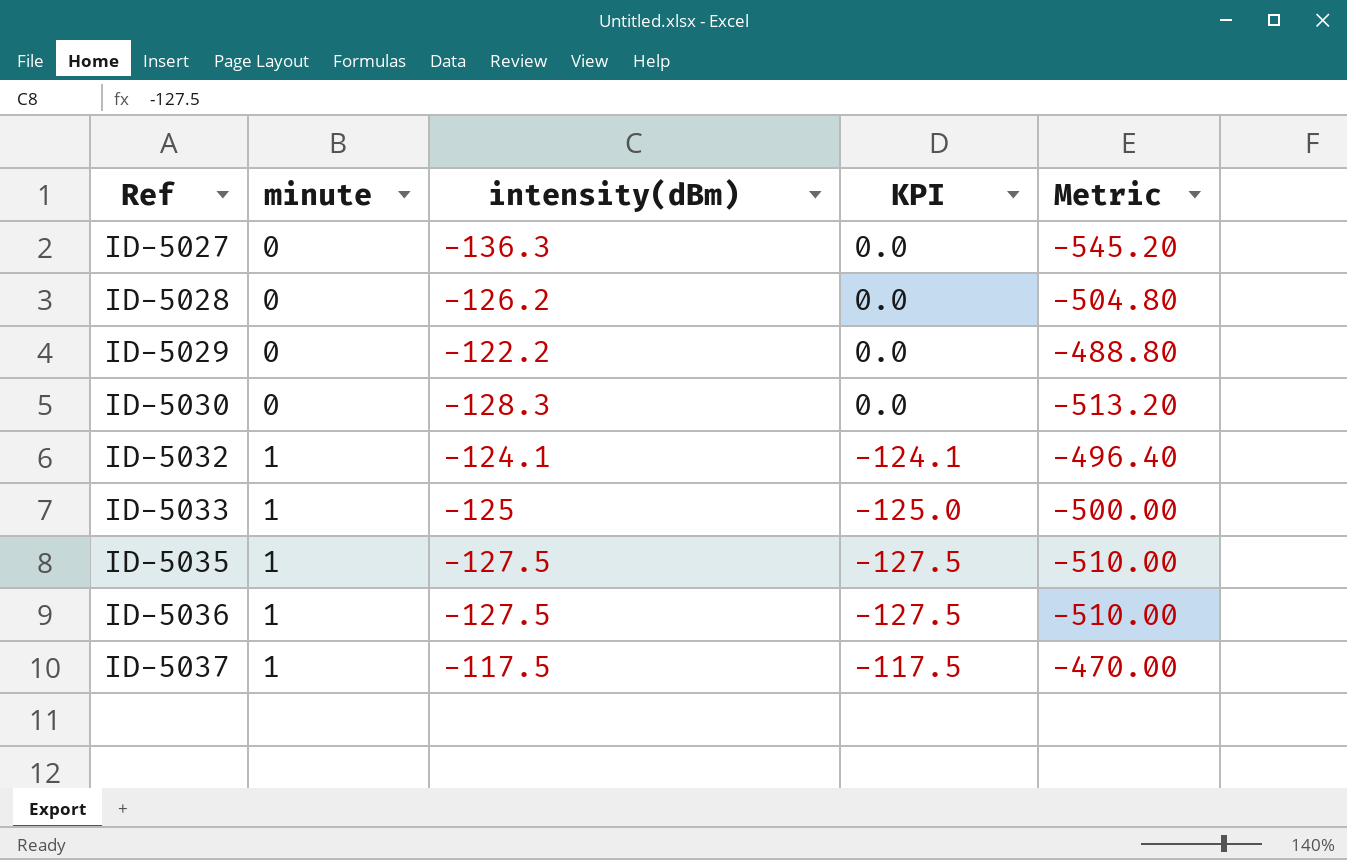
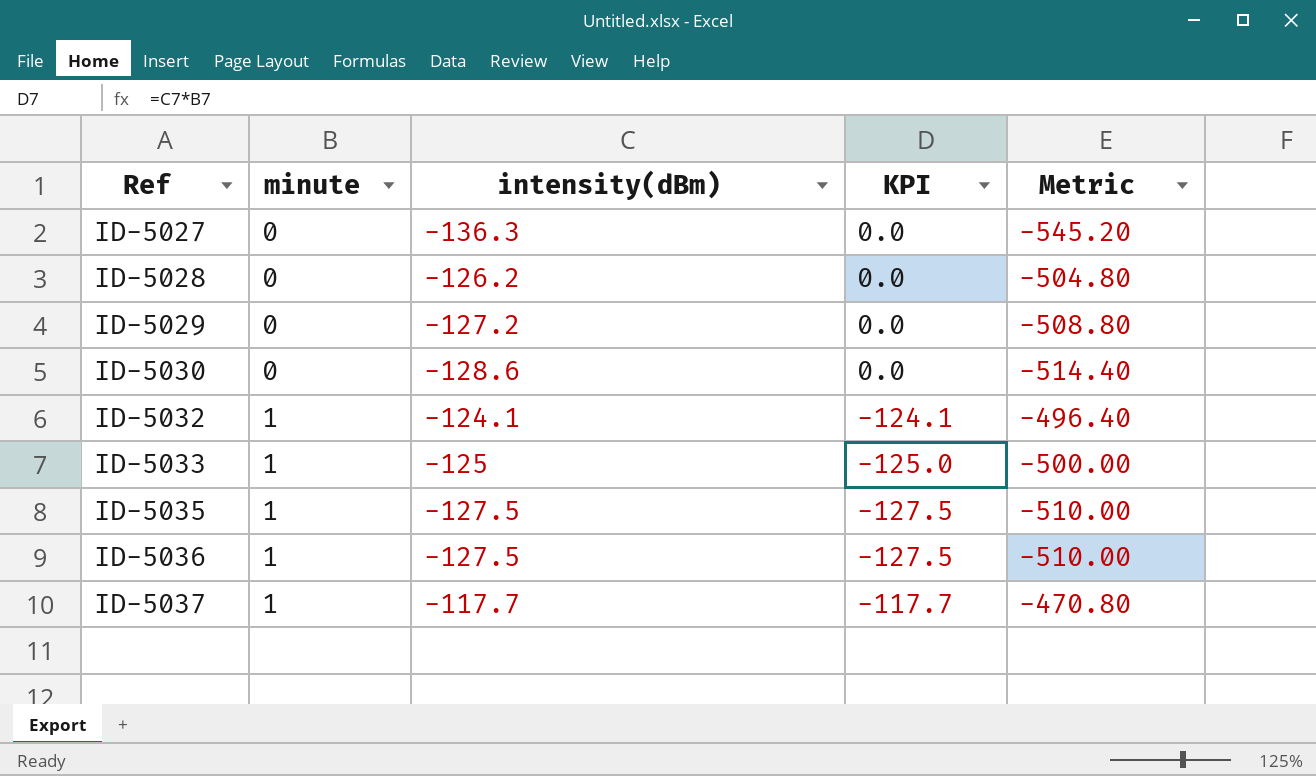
ID-5029 | intensity(dBm): -122.2 -> -127.2
ID-5029 | Metric: -488.80 -> -508.80
ID-5030 | intensity(dBm): -128.3 -> -128.6
ID-5030 | Metric: -513.20 -> -514.40
ID-5037 | intensity(dBm): -117.5 -> -117.7
ID-5037 | KPI: -117.5 -> -117.7
ID-5037 | Metric: -470.00 -> -470.80

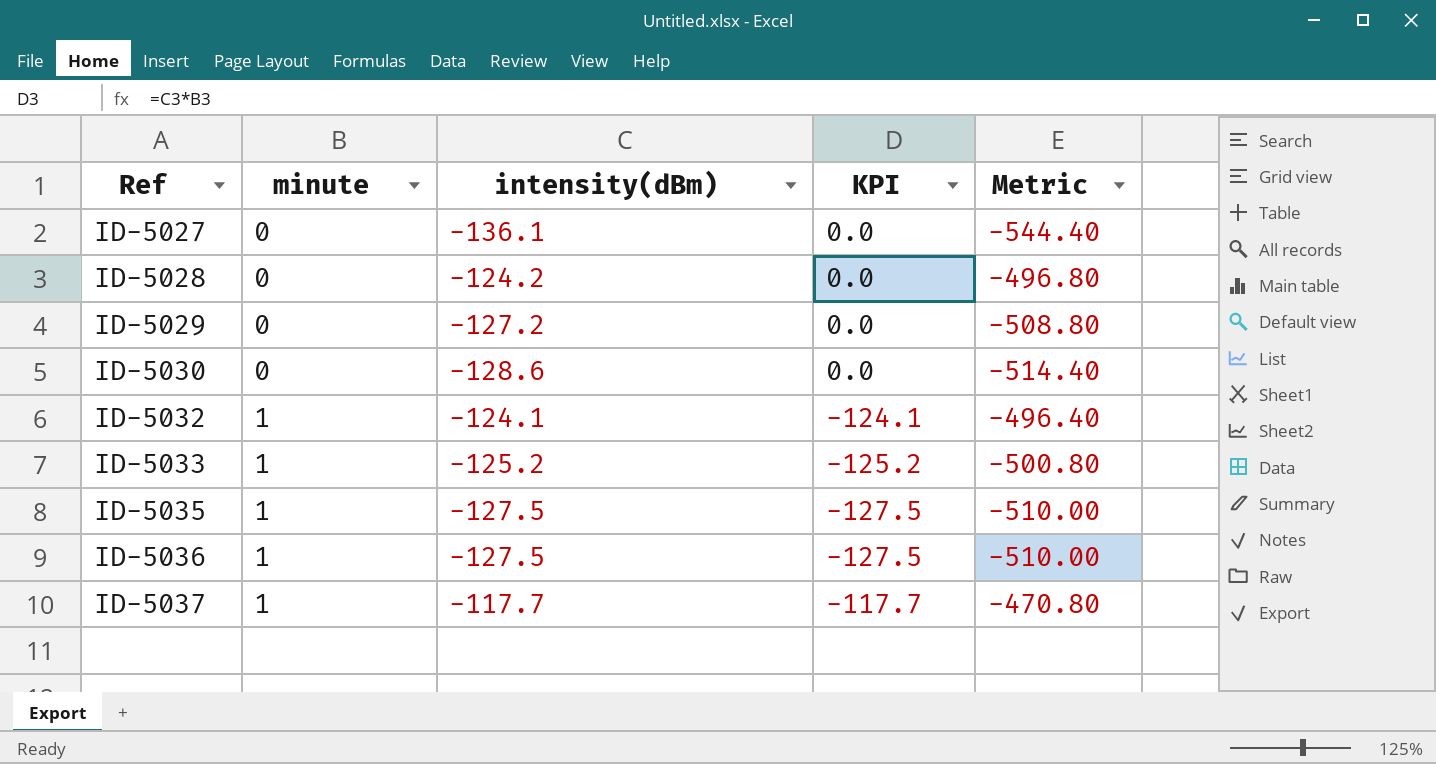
ID-5027 | intensity(dBm): -136.3 -> -136.1
ID-5027 | Metric: -545.20 -> -544.40
ID-5028 | intensity(dBm): -126.2 -> -124.2
ID-5028 | Metric: -504.80 -> -496.80
ID-5033 | intensity(dBm): -125 -> -125.2
ID-5033 | KPI: -125.0 -> -125.2
ID-5033 | Metric: -500.00 -> -500.80

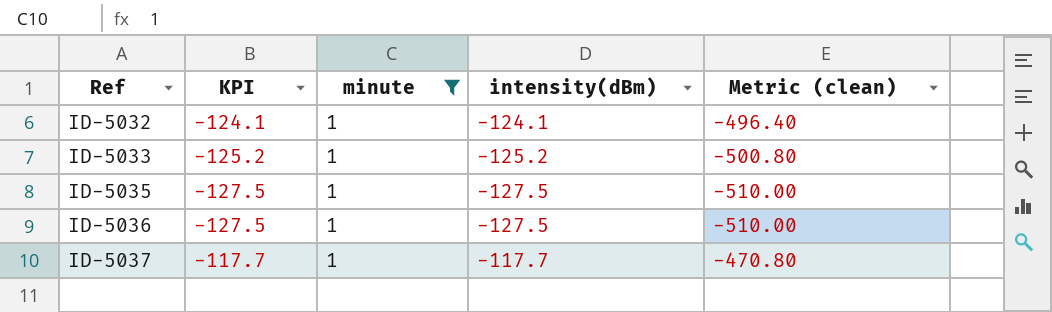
filter: none -> minute = 1
column KPI | position: 4 -> 2
column name: Metric -> Metric (clean)

